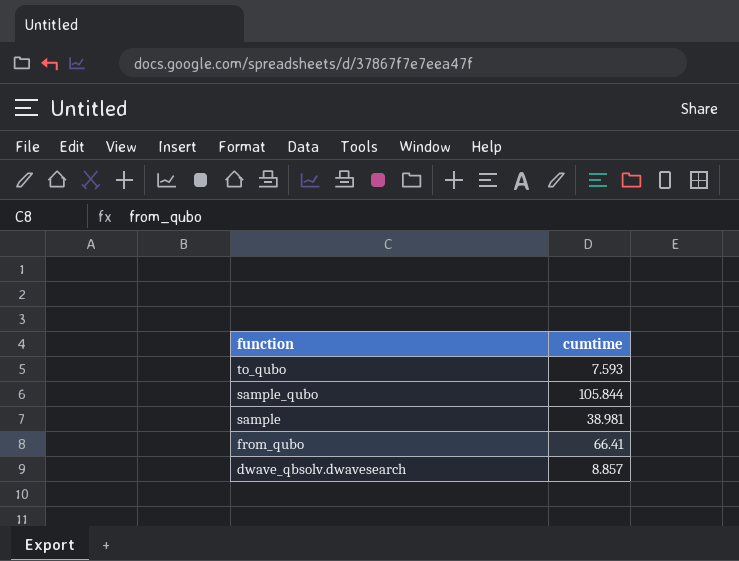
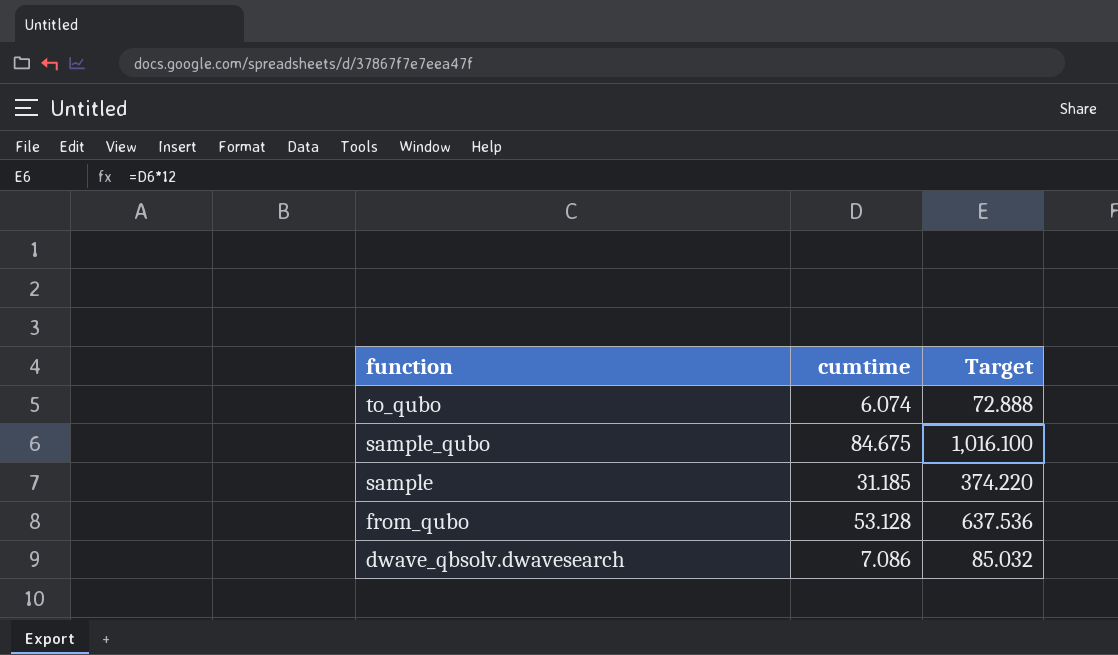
column Target | formula: none -> [cumtime] * 12
to_qubo | cumtime: 7.593 -> 6.074
sample_qubo | cumtime: 105.844 -> 84.675
sample | cumtime: 38.981 -> 31.185
from_qubo | cumtime: 66.41 -> 53.128
dwave_qbsolv.dwavesearch | cumtime: 8.857 -> 7.086

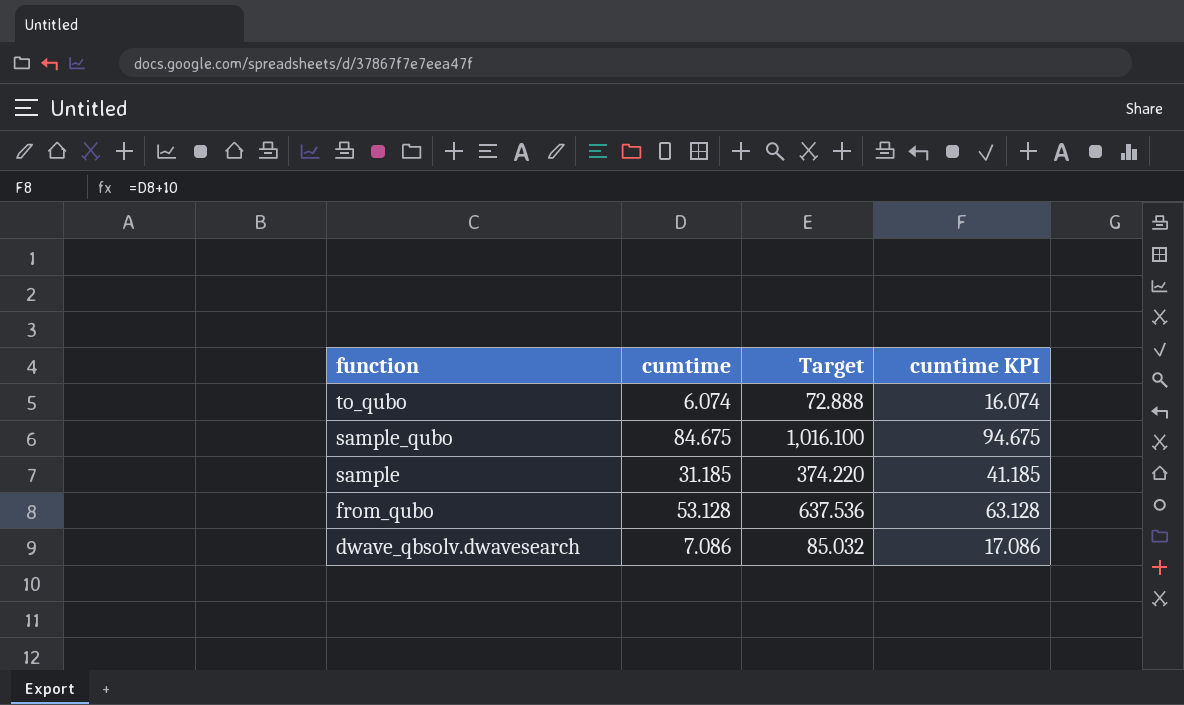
column cumtime KPI | formula: none -> [cumtime] + 10

